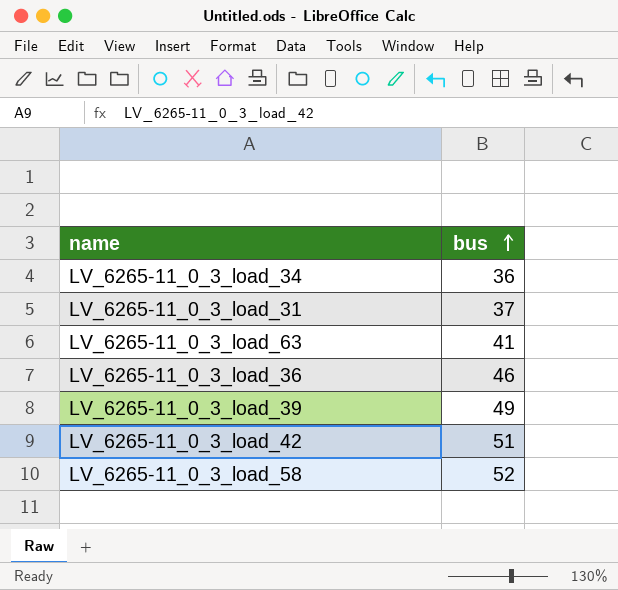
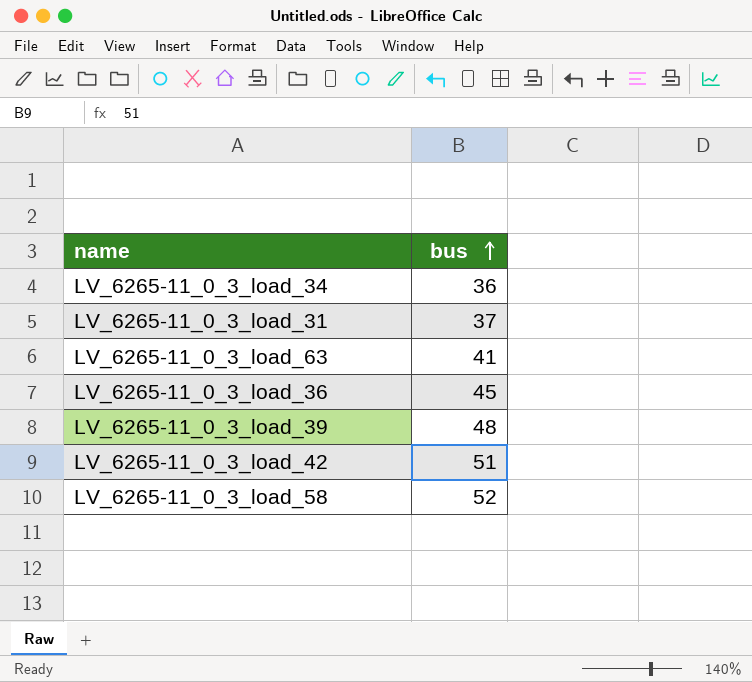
LV_6265-11_0_3_load_36 | bus: 46 -> 45
LV_6265-11_0_3_load_39 | bus: 49 -> 48

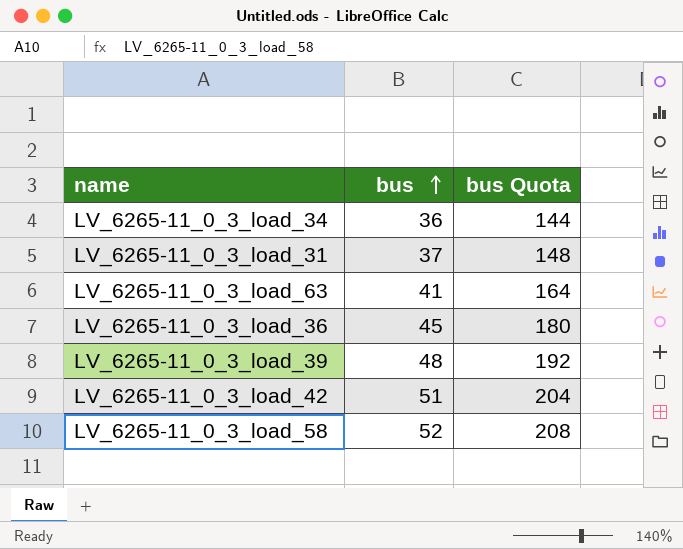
column bus Quota | formula: none -> [bus] * 4

